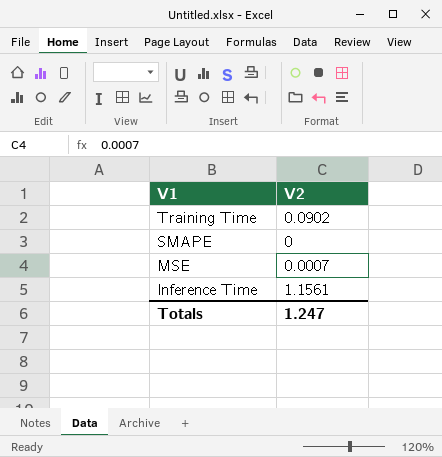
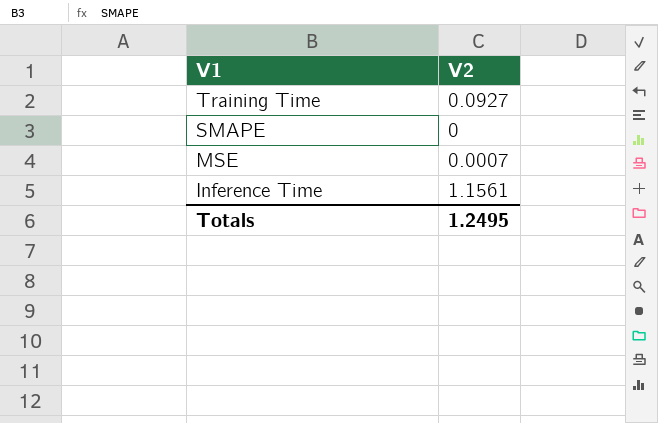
Training Time | V2: 0.0902 -> 0.0927
Totals | V2: 1.247 -> 1.2495

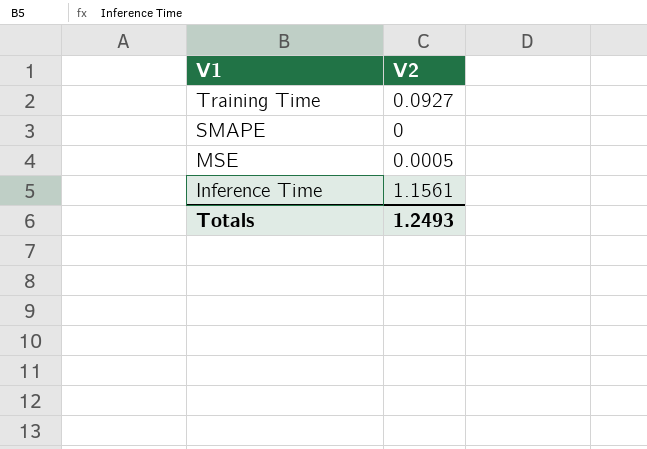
MSE | V2: 0.0007 -> 0.0005
Totals | V2: 1.2495 -> 1.2493

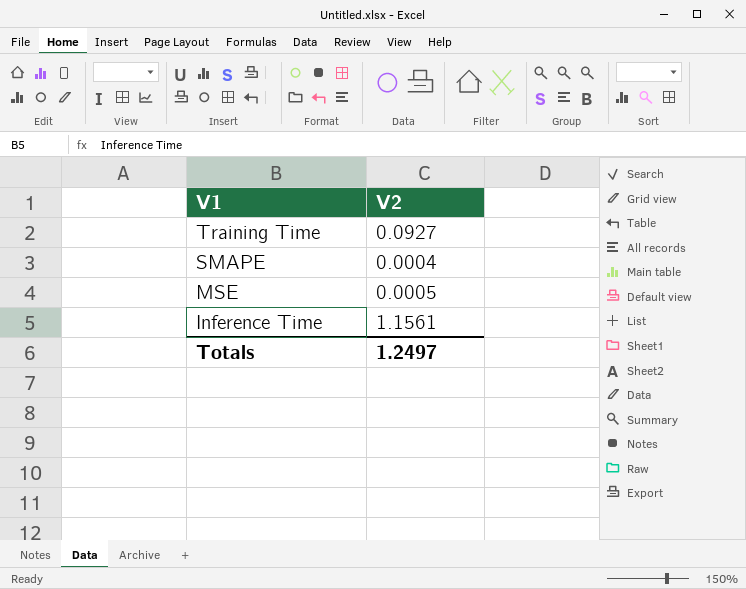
SMAPE | V2: 0 -> 0.0004
Totals | V2: 1.2493 -> 1.2497

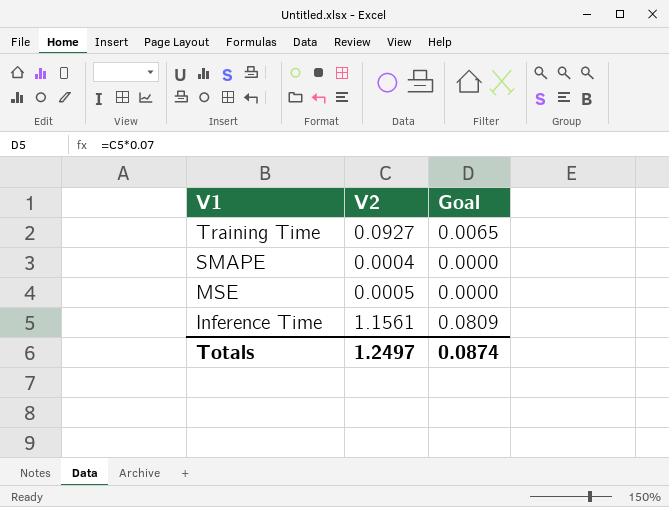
column Goal | formula: none -> [V2] * 0.07

